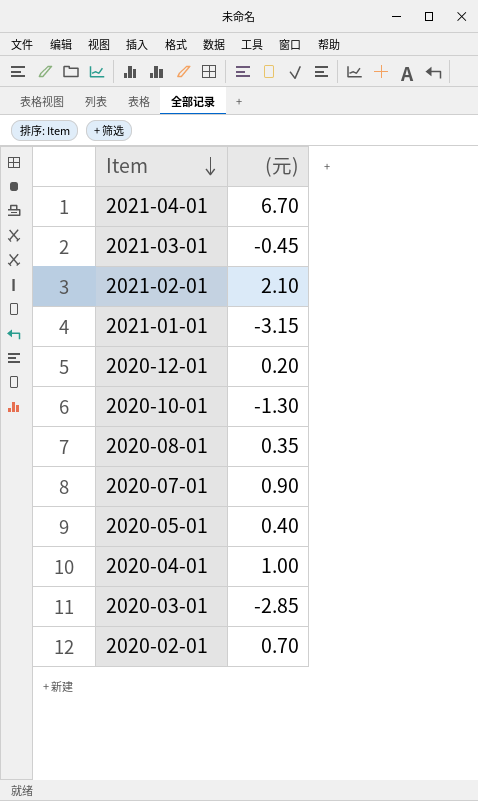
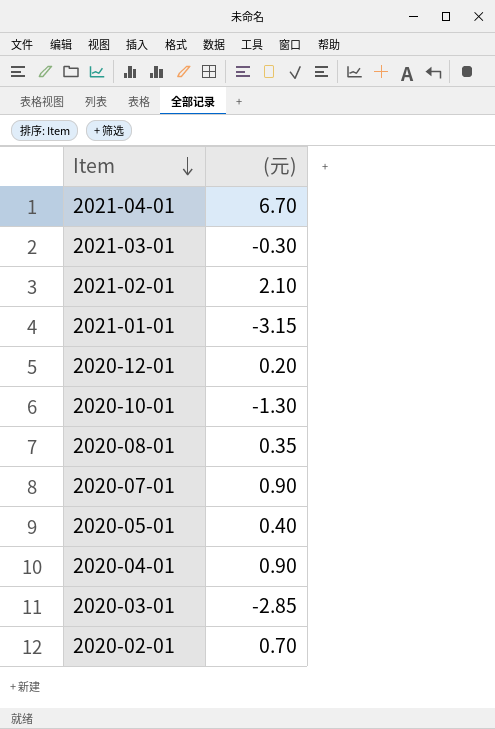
2021-03-01 | (元): -0.45 -> -0.30
2020-04-01 | (元): 1.00 -> 0.90

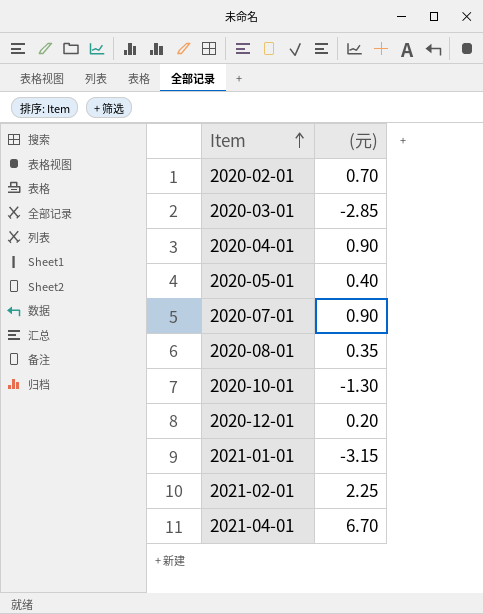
row order: Item descending -> Item ascending
row 2021-03-01: -0.30 -> none
2021-02-01 | (元): 2.10 -> 2.25

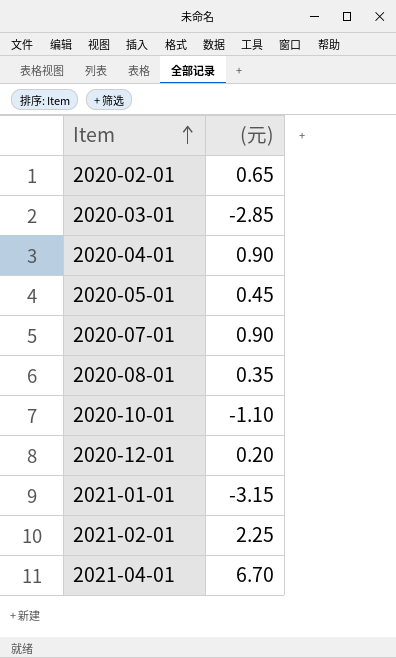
2020-02-01 | (元): 0.70 -> 0.65
2020-05-01 | (元): 0.40 -> 0.45
2020-10-01 | (元): -1.30 -> -1.10

